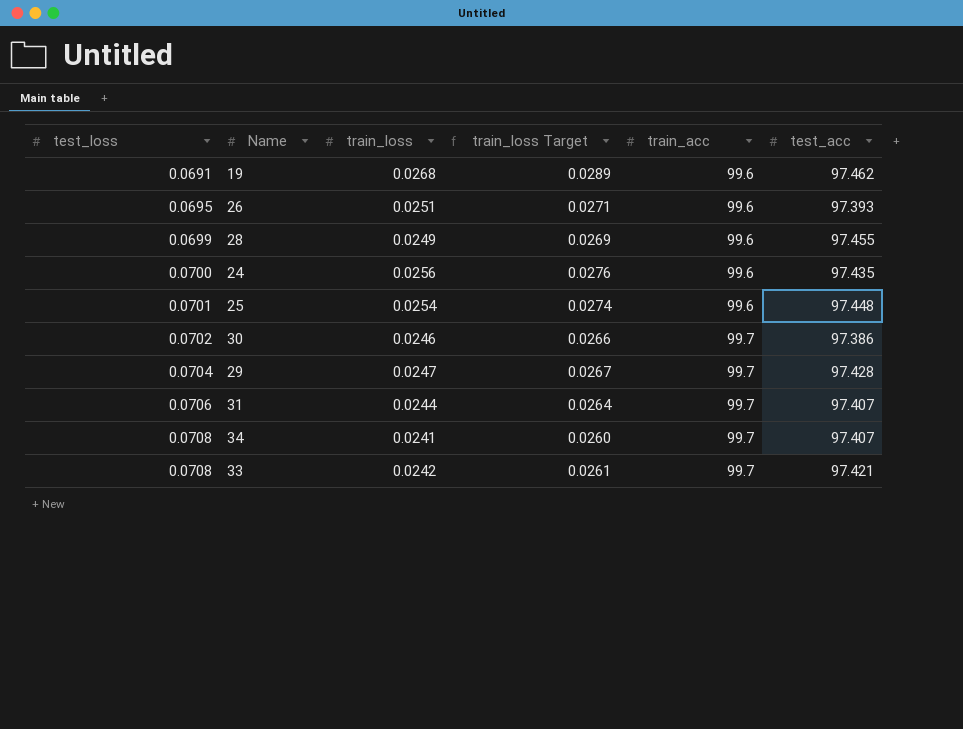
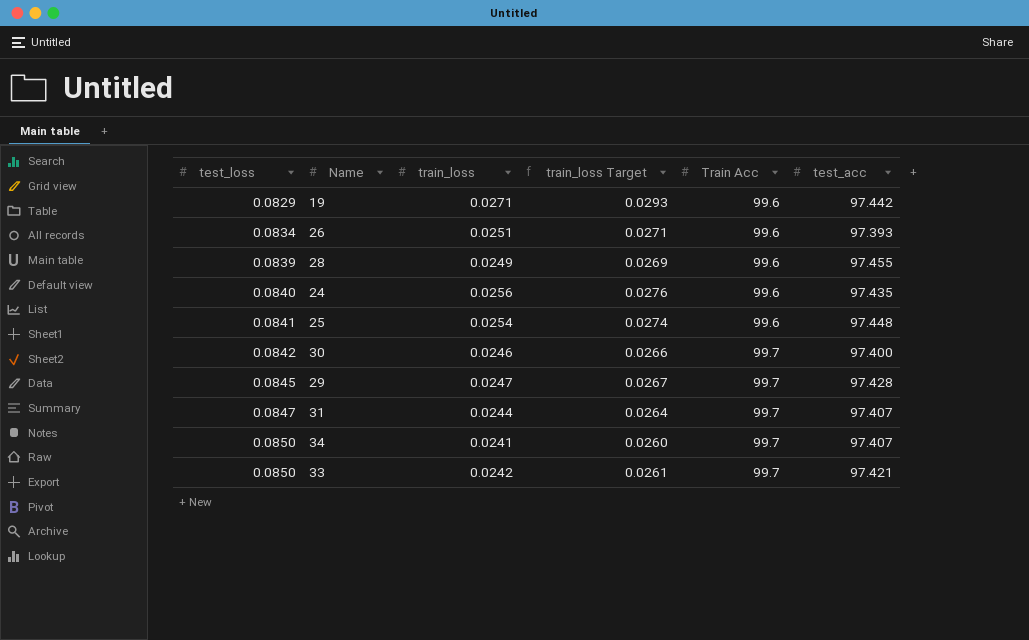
column name: train_acc -> Train Acc
19 | test_loss: 0.0691 -> 0.0829
19 | train_loss: 0.0268 -> 0.0271
19 | train_loss Target: 0.0289 -> 0.0293
19 | test_acc: 97.462 -> 97.442
26 | test_loss: 0.0695 -> 0.0834
28 | test_loss: 0.0699 -> 0.0839
24 | test_loss: 0.0700 -> 0.0840
25 | test_loss: 0.0701 -> 0.0841
30 | test_loss: 0.0702 -> 0.0842
30 | test_acc: 97.386 -> 97.400
29 | test_loss: 0.0704 -> 0.0845
31 | test_loss: 0.0706 -> 0.0847
34 | test_loss: 0.0708 -> 0.0850
33 | test_loss: 0.0708 -> 0.0850

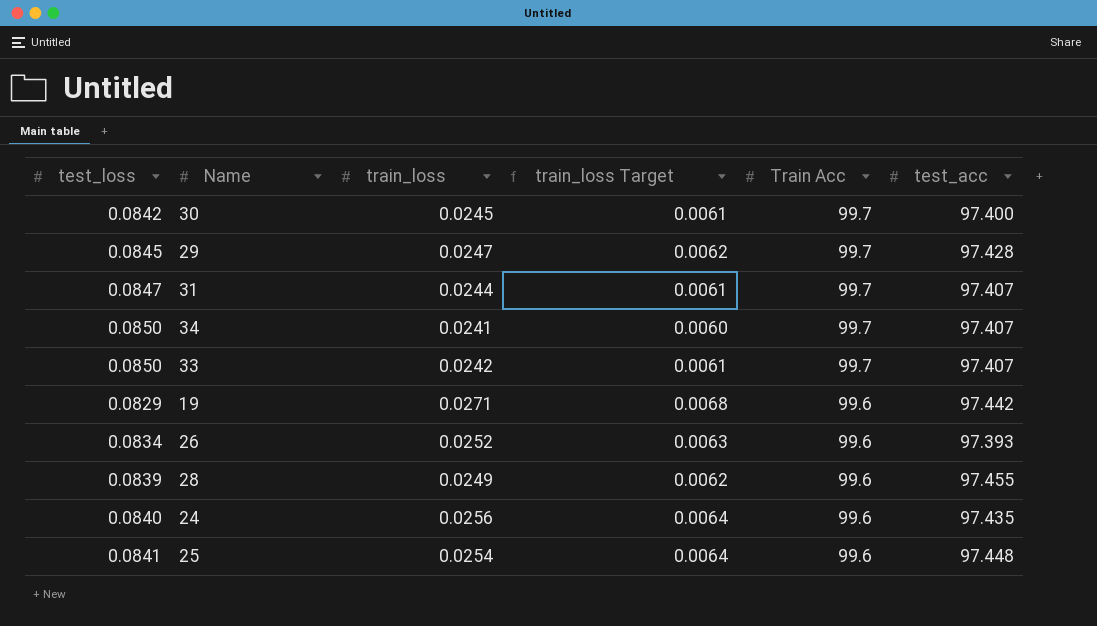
row order: test_loss ascending -> Train Acc descending
column train_loss Target | formula: [train_loss] * 1.08 -> [train_loss] * 0.25
30 | train_loss: 0.0246 -> 0.0245
33 | test_acc: 97.421 -> 97.407
26 | train_loss: 0.0251 -> 0.0252

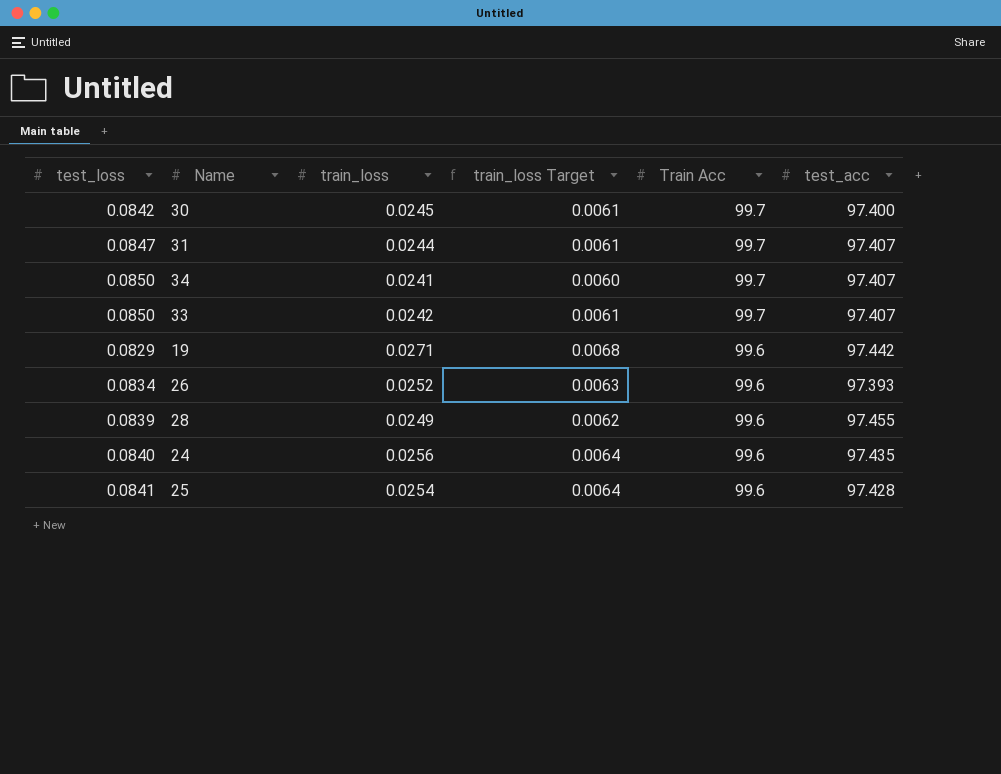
row 29: 0.0845 | 0.0247 | 0.0062 | 99.7 | 97.428 -> none
25 | test_acc: 97.448 -> 97.428

